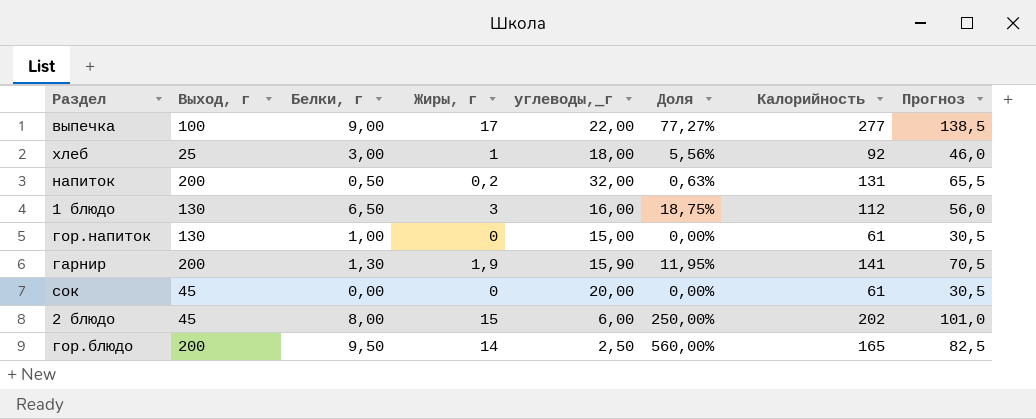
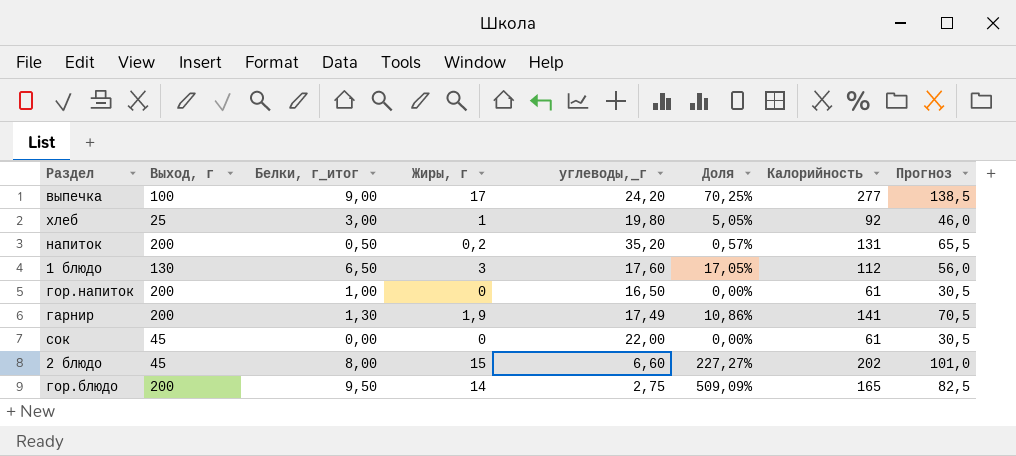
column name: Белки, г -> Белки, г_итог
выпечка | углеводы,_г: 22,00 -> 24,20
выпечка | Доля: 77,27% -> 70,25%
хлеб | углеводы,_г: 18,00 -> 19,80
хлеб | Доля: 5,56% -> 5,05%
напиток | углеводы,_г: 32,00 -> 35,20
напиток | Доля: 0,63% -> 0,57%
1 блюдо | углеводы,_г: 16,00 -> 17,60
1 блюдо | Доля: 18,75% -> 17,05%
гор.напиток | Выход, г: 130 -> 200
гор.напиток | углеводы,_г: 15,00 -> 16,50
гарнир | углеводы,_г: 15,90 -> 17,49
гарнир | Доля: 11,95% -> 10,86%
сок | углеводы,_г: 20,00 -> 22,00
2 блюдо | углеводы,_г: 6,00 -> 6,60
2 блюдо | Доля: 250,00% -> 227,27%
гор.блюдо | углеводы,_г: 2,50 -> 2,75
гор.блюдо | Доля: 560,00% -> 509,09%

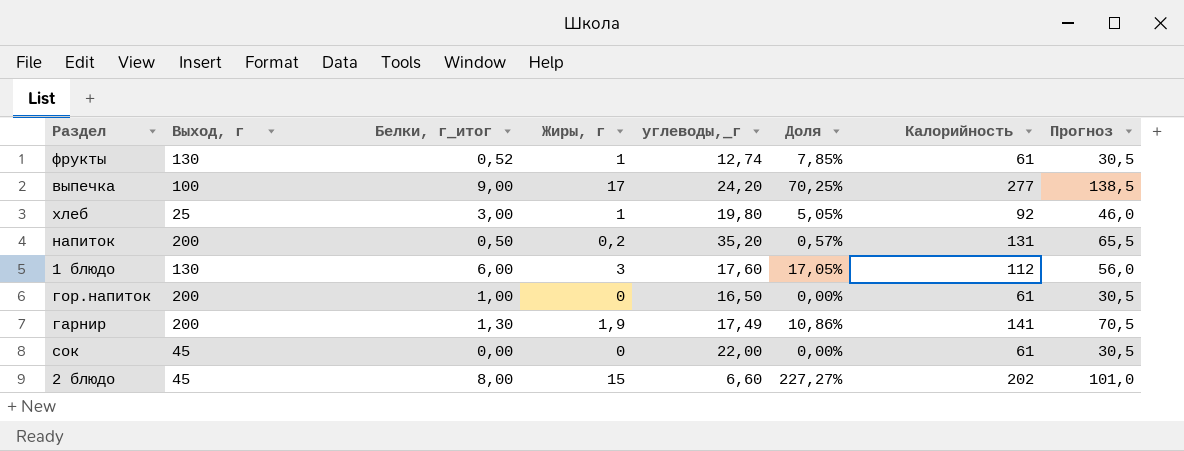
row гор.блюдо: 200 | 9,50 | 14 | 2,75 | 509,09% | 165 | 82,5 -> none
row фрукты: none -> 130 | 0,52 | 1 | 12,74 | 7,85% | 61 | 30,5
1 блюдо | Белки, г_итог: 6,50 -> 6,00

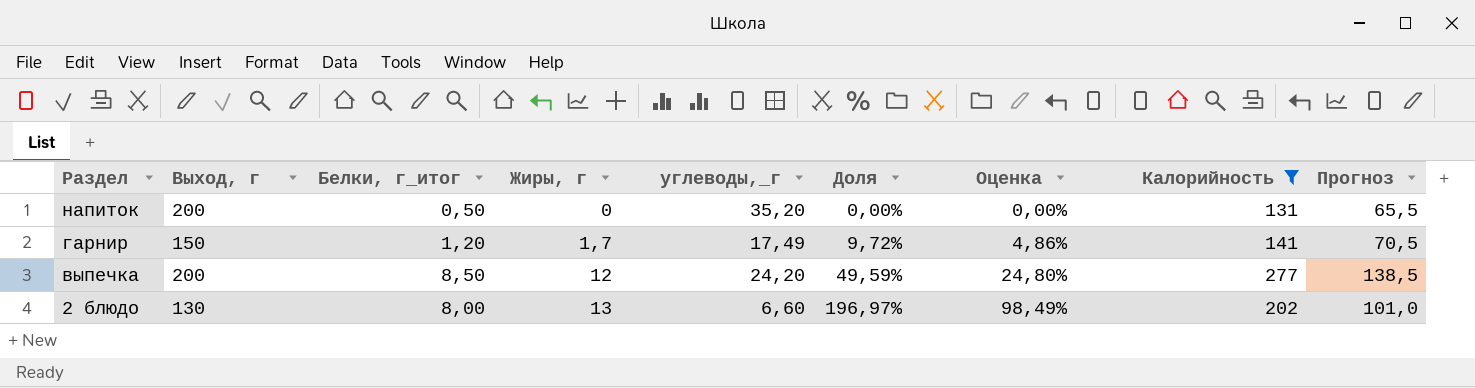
filter: none -> Калорийность >= 131
row order: none -> Раздел descending
column Оценка | formula: none -> [Доля] * 0,5
напиток | Жиры, г: 0,2 -> 0
напиток | Доля: 0,57% -> 0,00%
гарнир | Выход, г: 200 -> 150
гарнир | Белки, г_итог: 1,30 -> 1,20
гарнир | Жиры, г: 1,9 -> 1,7
гарнир | Доля: 10,86% -> 9,72%
выпечка | Выход, г: 100 -> 200
выпечка | Белки, г_итог: 9,00 -> 8,50
выпечка | Жиры, г: 17 -> 12
выпечка | Доля: 70,25% -> 49,59%
2 блюдо | Выход, г: 45 -> 130
2 блюдо | Жиры, г: 15 -> 13
2 блюдо | Доля: 227,27% -> 196,97%

